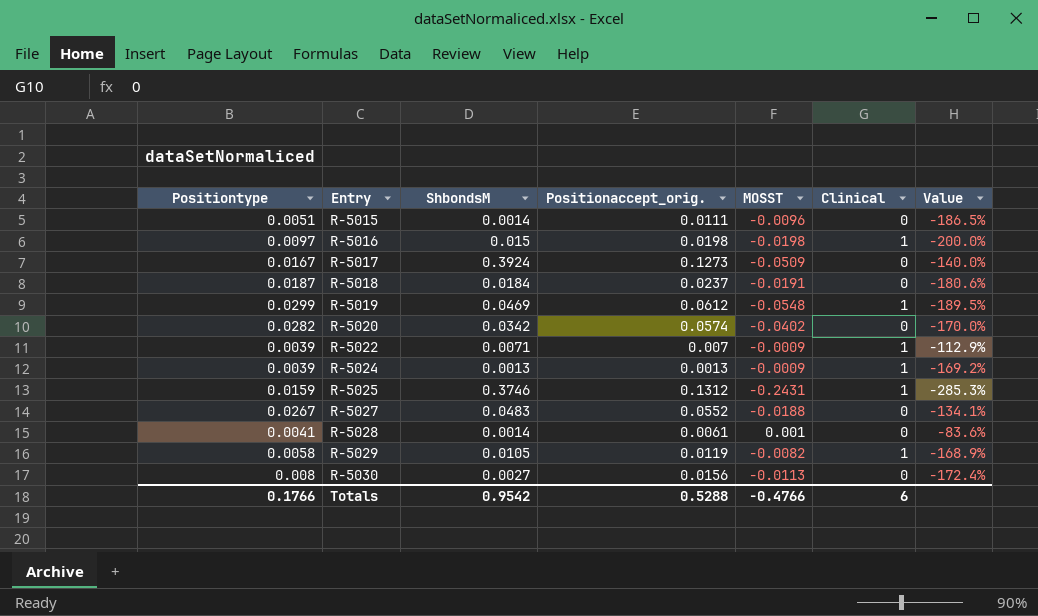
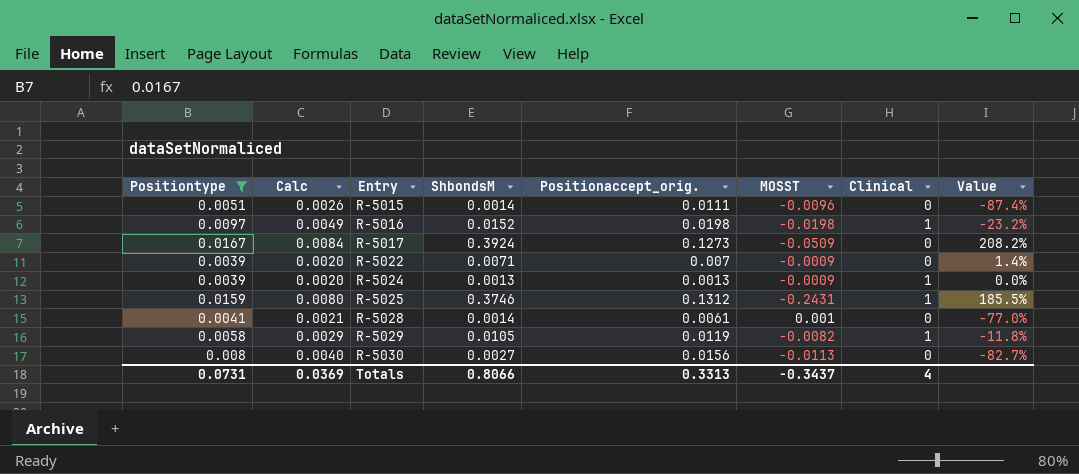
filter: none -> Positiontype <= 0.0167
column Calc | formula: none -> [Positiontype] * 0.5
column Value | formula: ([MOSST] - [Positionaccept_orig.]) / [Positionaccept_orig.] -> ([ShbondsM] - [Positionaccept_orig.]) / [Positionaccept_orig.]
R-5016 | ShbondsM: 0.015 -> 0.0152
R-5022 | Clinical: 1 -> 0
Totals | Positiontype: 0.1766 -> 0.0731
Totals | ShbondsM: 0.9542 -> 0.8066
Totals | Positionaccept_orig.: 0.5288 -> 0.3313
Totals | MOSST: -0.4766 -> -0.3437
Totals | Clinical: 6 -> 4

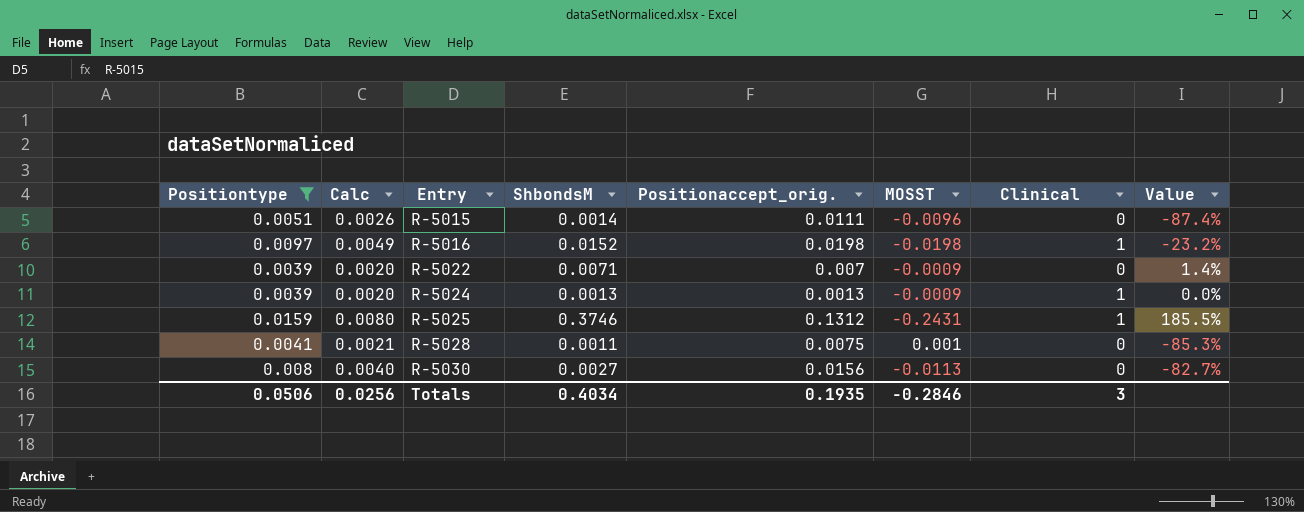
row R-5017: 0.0167 | 0.0084 | 0.3924 | 0.1273 | -0.0509 | 0 | 208.2% -> none
row R-5029: 0.0058 | 0.0029 | 0.0105 | 0.0119 | -0.0082 | 1 | -11.8% -> none
R-5028 | ShbondsM: 0.0014 -> 0.0011
R-5028 | Positionaccept_orig.: 0.0061 -> 0.0075
R-5028 | Value: -77.0% -> -85.3%
Totals | Positiontype: 0.0731 -> 0.0506
Totals | Calc: 0.0369 -> 0.0256
Totals | ShbondsM: 0.8066 -> 0.4034
Totals | Positionaccept_orig.: 0.3313 -> 0.1935
Totals | MOSST: -0.3437 -> -0.2846
Totals | Clinical: 4 -> 3

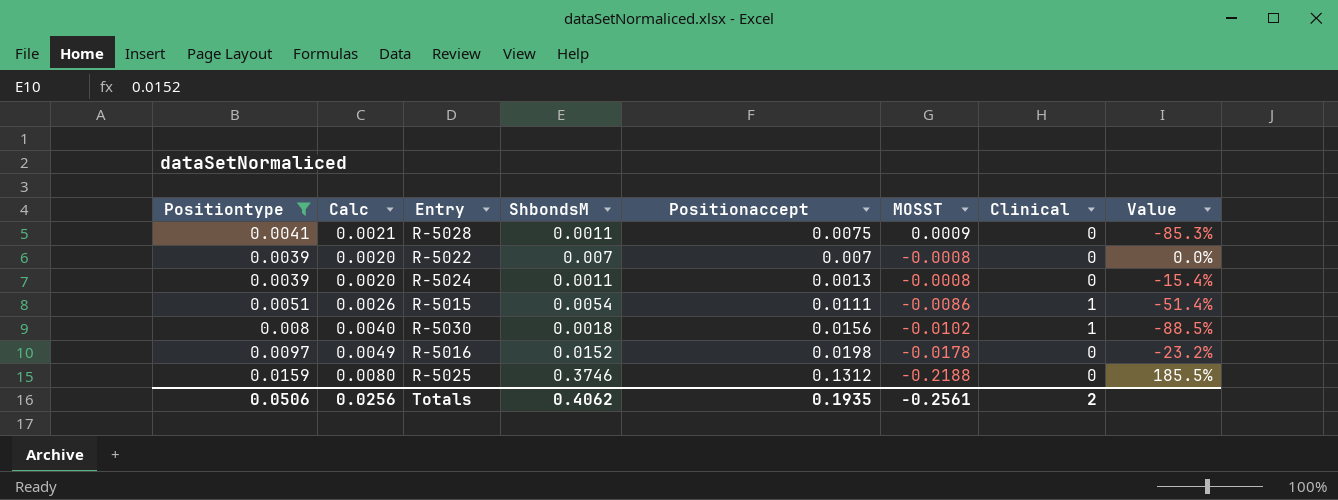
row order: Entry ascending -> MOSST descending
column name: Positionaccept_orig. -> Positionaccept
R-5028 | MOSST: 0.001 -> 0.0009
R-5022 | ShbondsM: 0.0071 -> 0.007
R-5022 | MOSST: -0.0009 -> -0.0008
R-5022 | Value: 1.4% -> 0.0%
R-5024 | ShbondsM: 0.0013 -> 0.0011
R-5024 | MOSST: -0.0009 -> -0.0008
R-5024 | Clinical: 1 -> 0
R-5024 | Value: 0.0% -> -15.4%
R-5015 | ShbondsM: 0.0014 -> 0.0054
R-5015 | MOSST: -0.0096 -> -0.0086
R-5015 | Clinical: 0 -> 1
R-5015 | Value: -87.4% -> -51.4%
R-5030 | ShbondsM: 0.0027 -> 0.0018
R-5030 | MOSST: -0.0113 -> -0.0102
R-5030 | Clinical: 0 -> 1
R-5030 | Value: -82.7% -> -88.5%
R-5016 | MOSST: -0.0198 -> -0.0178
R-5016 | Clinical: 1 -> 0
R-5025 | MOSST: -0.2431 -> -0.2188
R-5025 | Clinical: 1 -> 0
Totals | ShbondsM: 0.4034 -> 0.4062
Totals | MOSST: -0.2846 -> -0.2561
Totals | Clinical: 3 -> 2

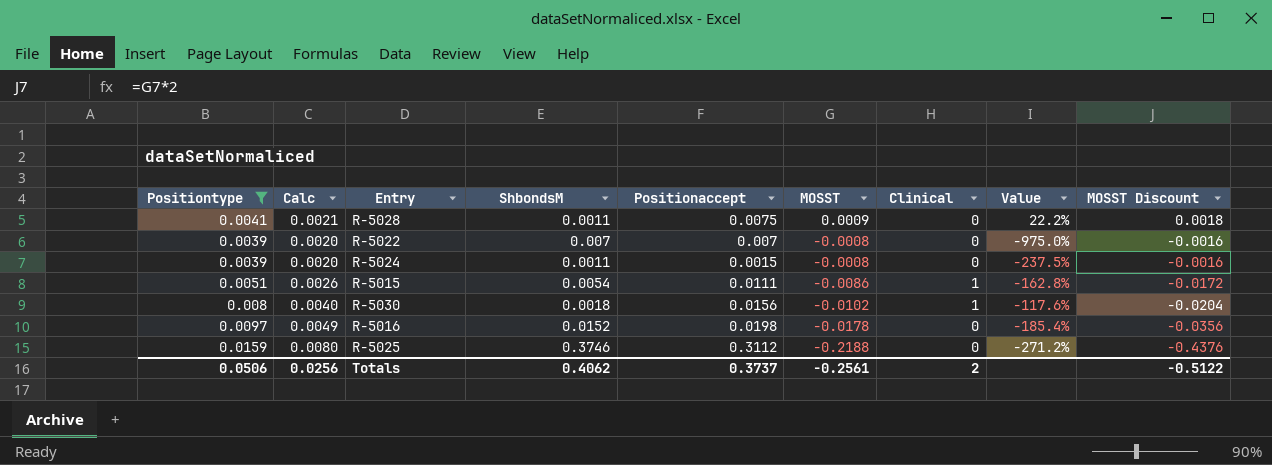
column Value | formula: ([ShbondsM] - [Positionaccept]) / [Positionaccept] -> ([ShbondsM] - [MOSST]) / [MOSST]
column MOSST Discount | formula: none -> [MOSST] * 2
R-5024 | Positionaccept: 0.0013 -> 0.0015
R-5025 | Positionaccept: 0.1312 -> 0.3112
Totals | Positionaccept: 0.1935 -> 0.3737

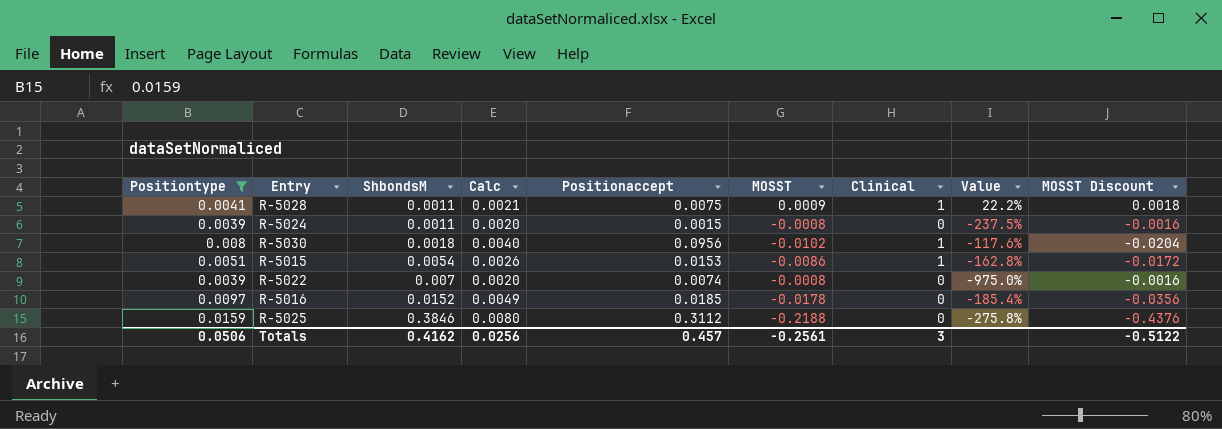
row order: MOSST descending -> ShbondsM ascending
column Calc | position: 2 -> 4
R-5028 | Clinical: 0 -> 1
R-5030 | Positionaccept: 0.0156 -> 0.0956
R-5015 | Positionaccept: 0.0111 -> 0.0153
R-5022 | Positionaccept: 0.007 -> 0.0074
R-5016 | Positionaccept: 0.0198 -> 0.0185
R-5025 | ShbondsM: 0.3746 -> 0.3846
R-5025 | Value: -271.2% -> -275.8%
Totals | ShbondsM: 0.4062 -> 0.4162
Totals | Positionaccept: 0.3737 -> 0.457
Totals | Clinical: 2 -> 3

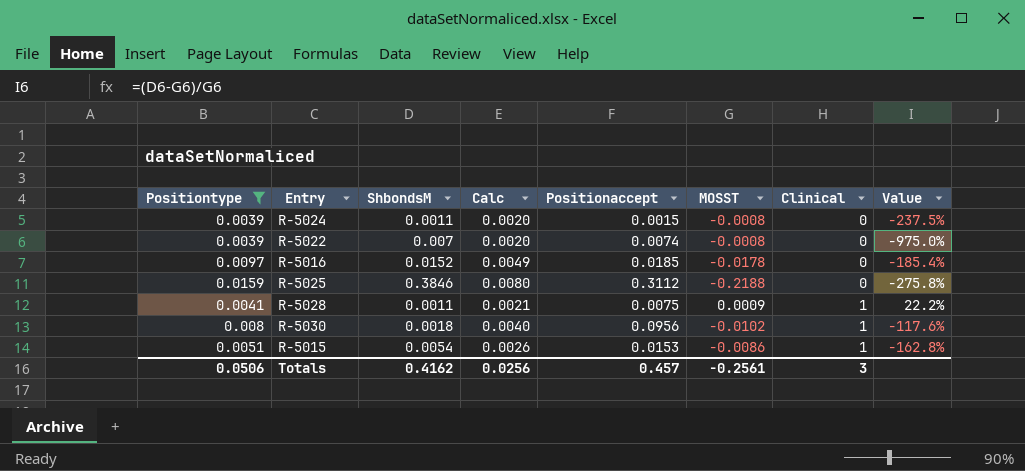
row order: ShbondsM ascending -> Clinical ascending
column MOSST Discount | formula: [MOSST] * 2 -> none

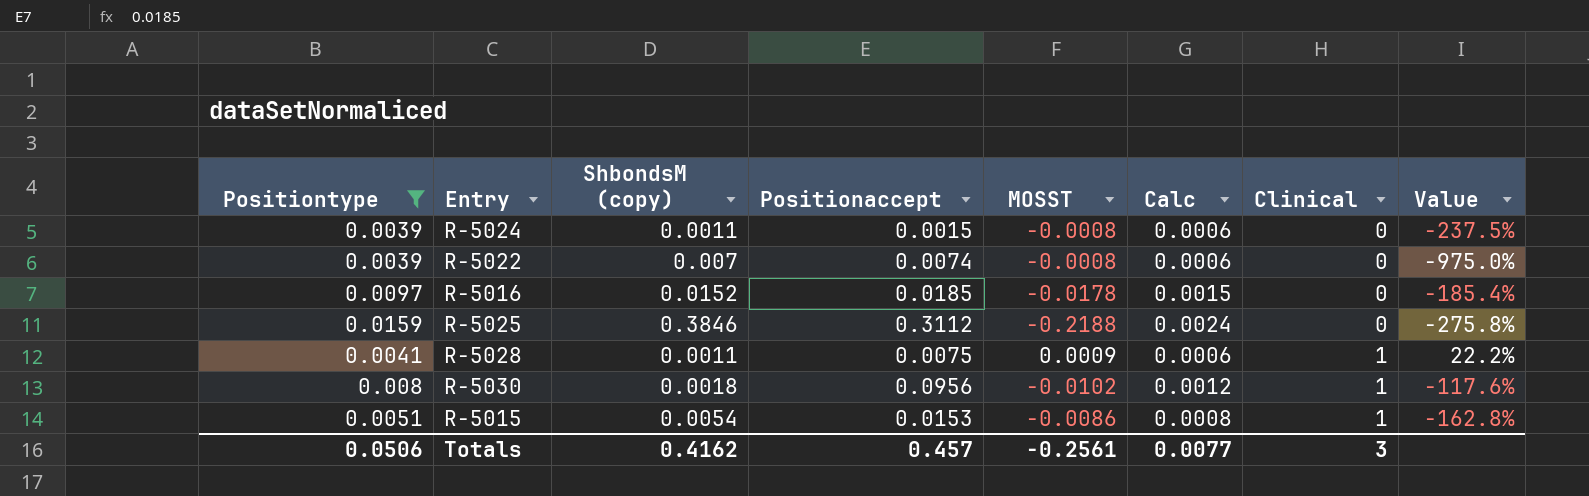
column name: ShbondsM -> ShbondsM (copy)
column Calc | formula: [Positiontype] * 0.5 -> [Positiontype] * 0.15
column Calc | position: 4 -> 6
Totals | Calc: 0.0256 -> 0.0077

